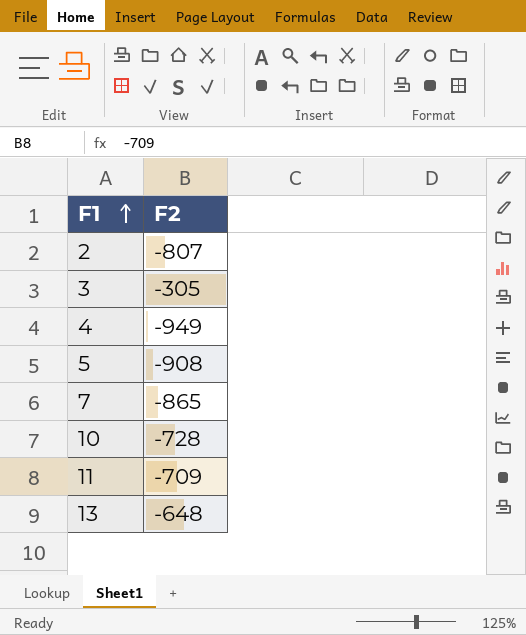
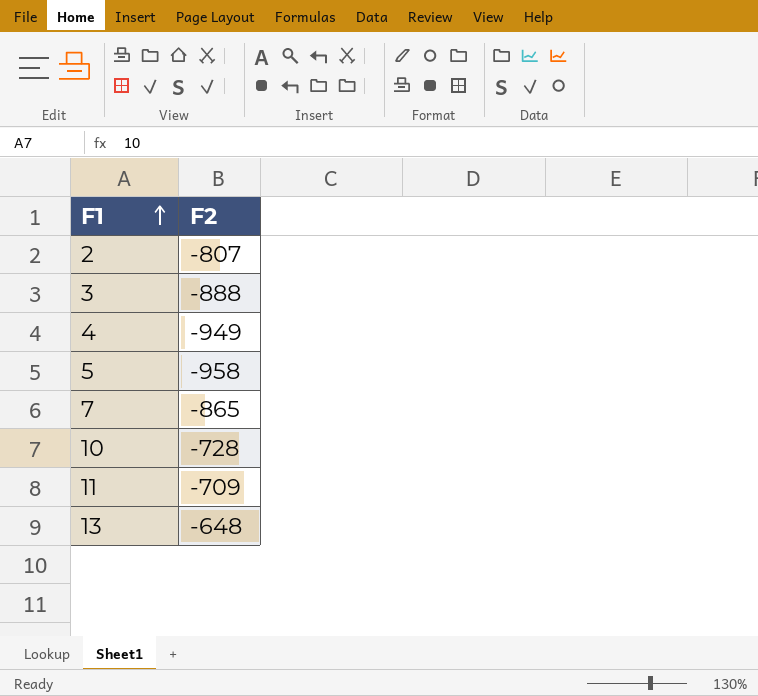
3 | F2: -305 -> -888
5 | F2: -908 -> -958

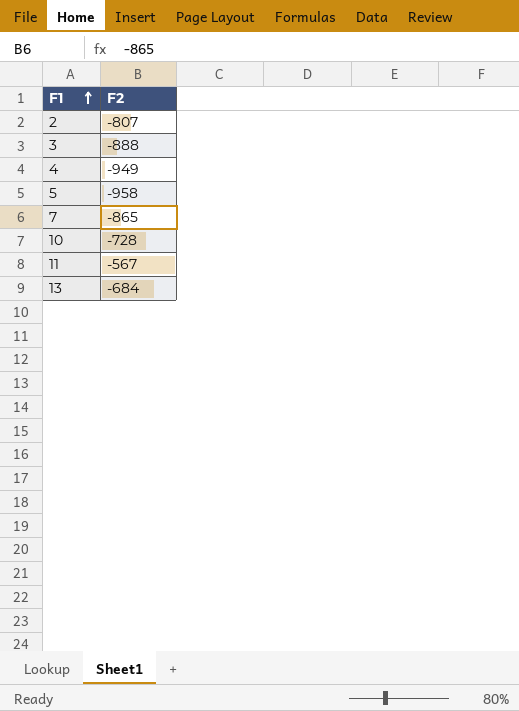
11 | F2: -709 -> -567
13 | F2: -648 -> -684

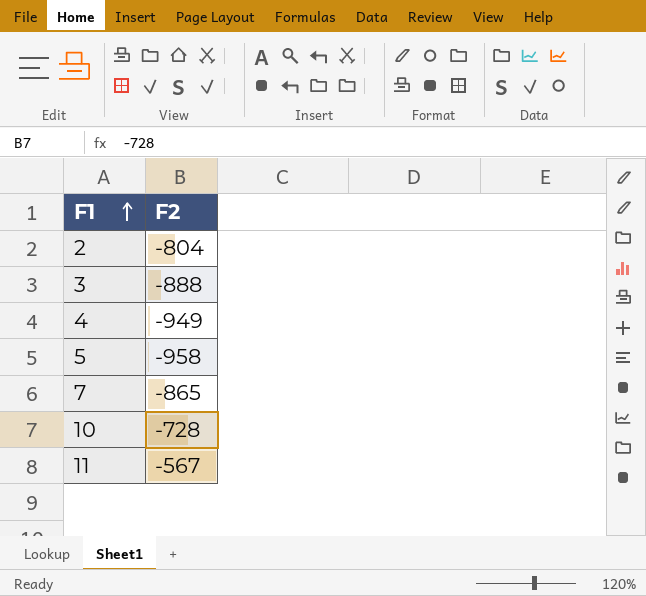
row 13: -684 -> none
2 | F2: -807 -> -804

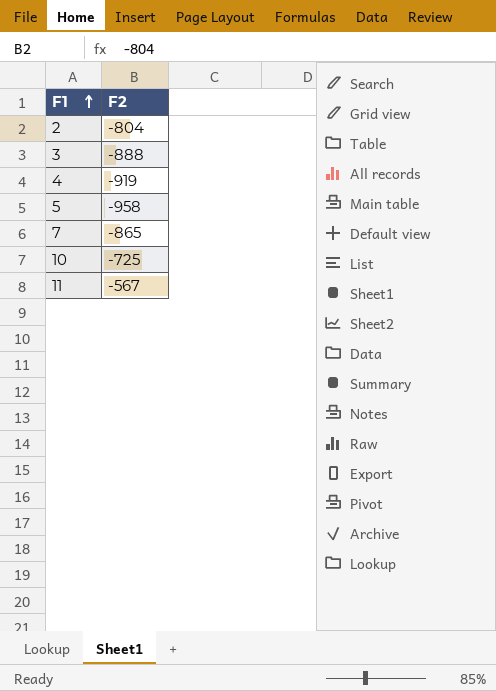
4 | F2: -949 -> -919
10 | F2: -728 -> -725

